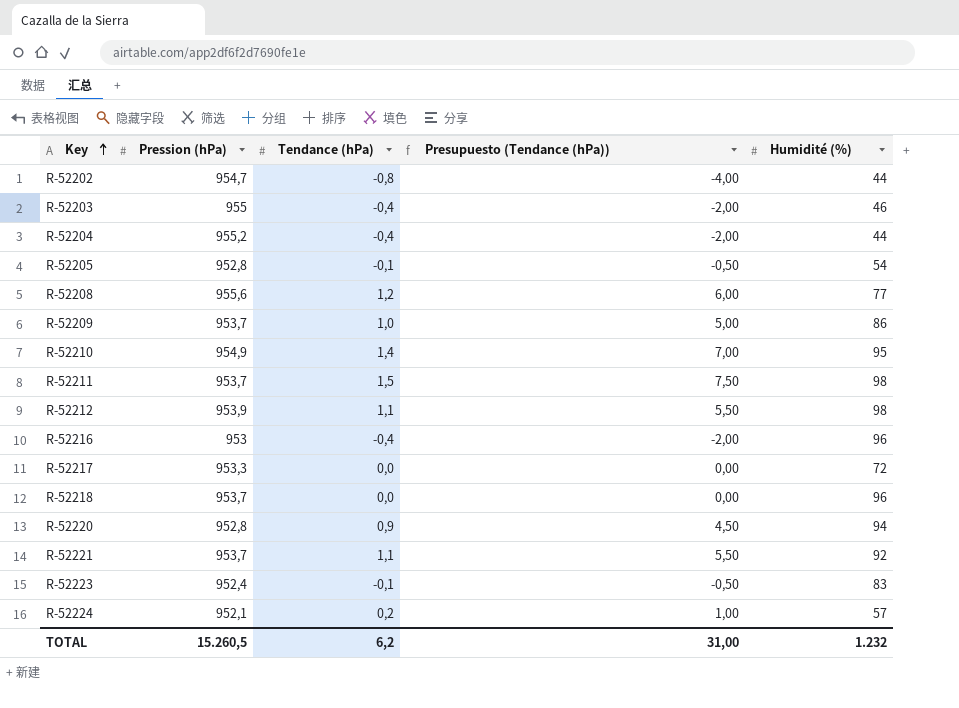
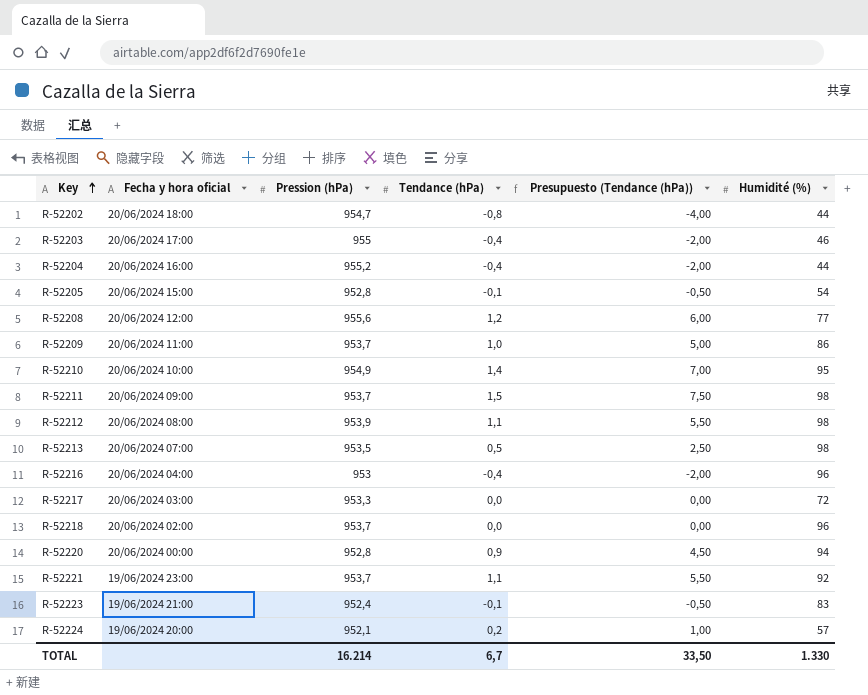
column Fecha y hora oficial | position: none -> 2
row R-52213: none -> 20/06/2024 07:00 | 953,5 | 0,5 | 2,50 | 98
TOTAL | Pression (hPa): 15.260,5 -> 16.214
TOTAL | Tendance (hPa): 6,2 -> 6,7
TOTAL | Presupuesto (Tendance (hPa)): 31,00 -> 33,50
TOTAL | Humidité (%): 1.232 -> 1.330

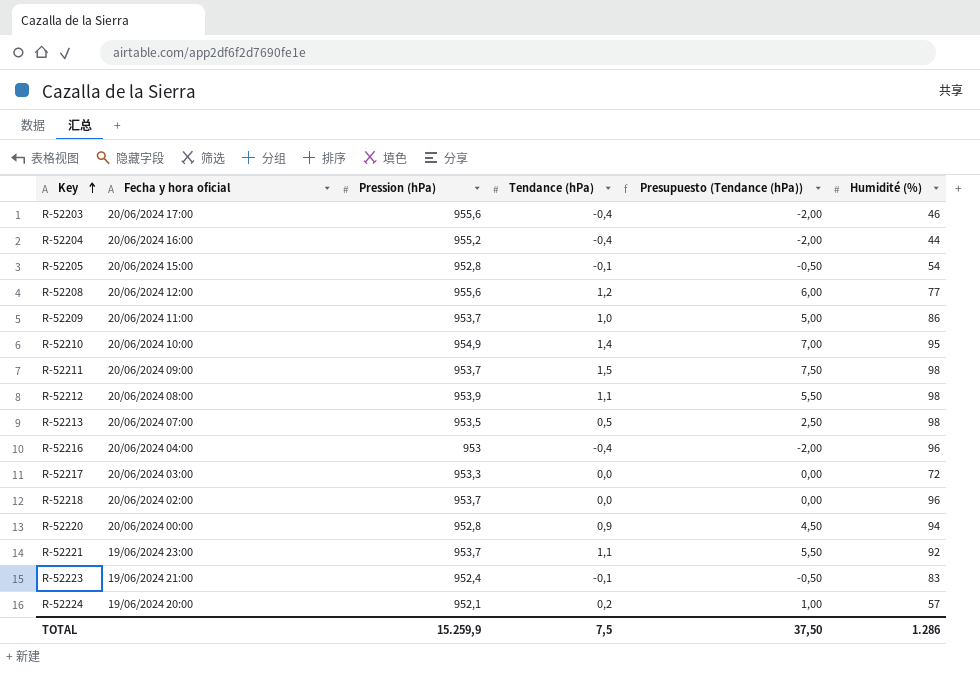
row R-52202: 20/06/2024 18:00 | 954,7 | -0,8 | -4,00 | 44 -> none
R-52203 | Pression (hPa): 955 -> 955,6
TOTAL | Pression (hPa): 16.214 -> 15.259,9
TOTAL | Tendance (hPa): 6,7 -> 7,5
TOTAL | Presupuesto (Tendance (hPa)): 33,50 -> 37,50
TOTAL | Humidité (%): 1.330 -> 1.286

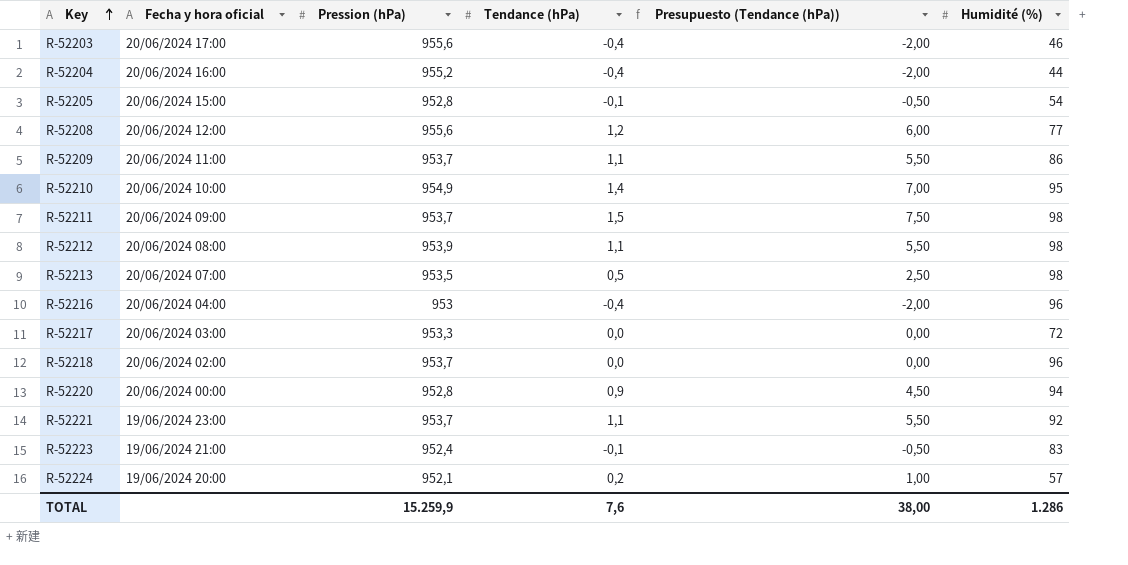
R-52209 | Tendance (hPa): 1,0 -> 1,1
R-52209 | Presupuesto (Tendance (hPa)): 5,00 -> 5,50
TOTAL | Tendance (hPa): 7,5 -> 7,6
TOTAL | Presupuesto (Tendance (hPa)): 37,50 -> 38,00

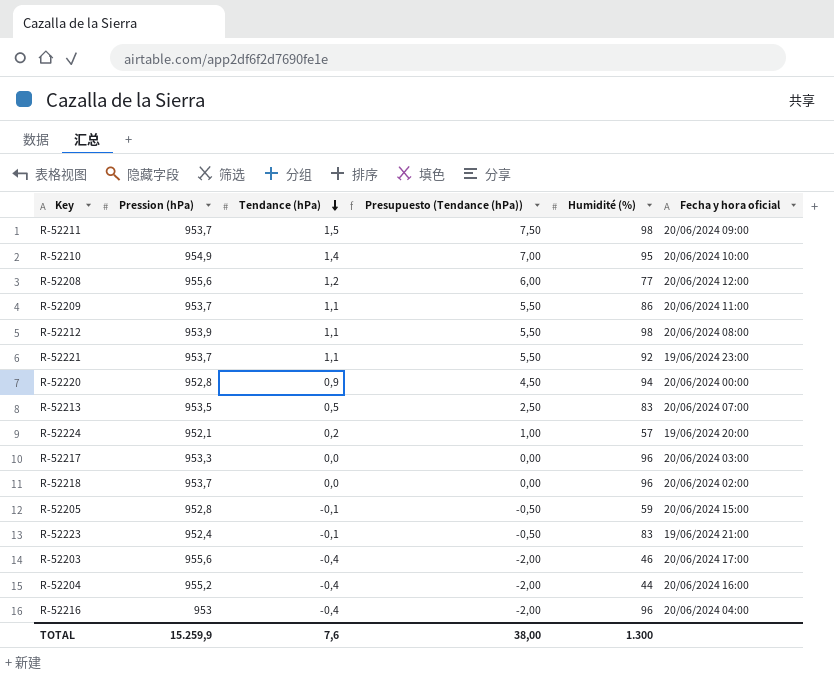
row order: Key ascending -> Tendance (hPa) descending
column Fecha y hora oficial | position: 2 -> 6
R-52213 | Humidité (%): 98 -> 83
R-52217 | Humidité (%): 72 -> 96
R-52205 | Humidité (%): 54 -> 59
TOTAL | Humidité (%): 1.286 -> 1.300

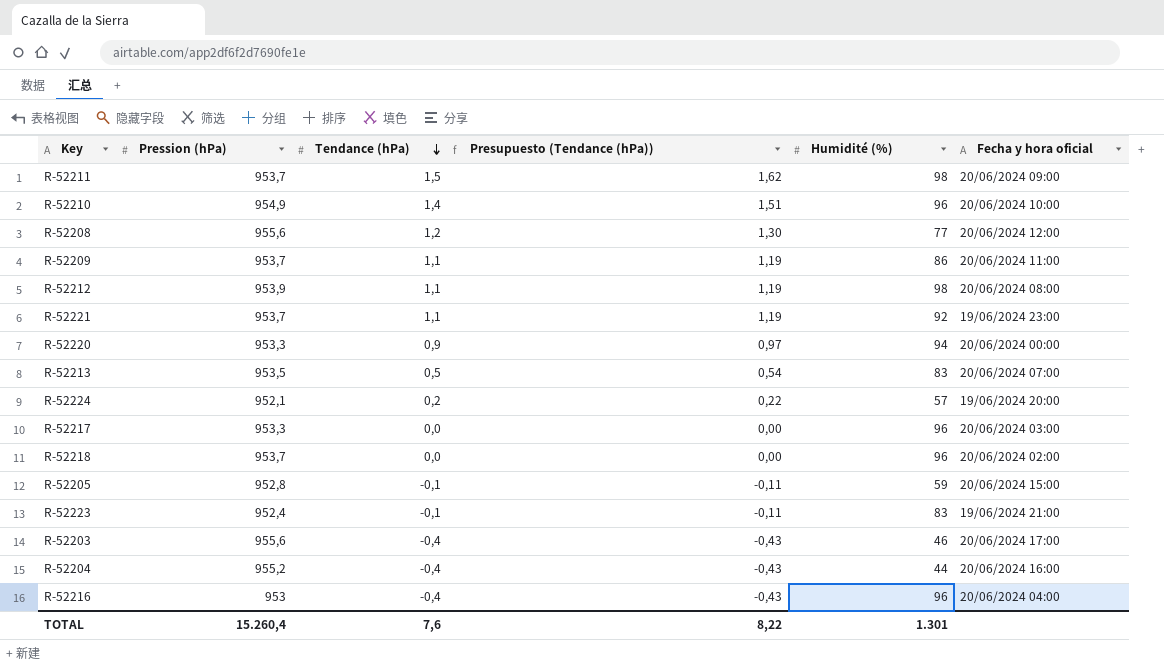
column Presupuesto (Tendance (hPa)) | formula: [Tendance (hPa)] * 5 -> [Tendance (hPa)] * 1,08
R-52210 | Humidité (%): 95 -> 96
R-52220 | Pression (hPa): 952,8 -> 953,3
TOTAL | Pression (hPa): 15.259,9 -> 15.260,4
TOTAL | Presupuesto (Tendance (hPa)): 38,00 -> 8,22
TOTAL | Humidité (%): 1.300 -> 1.301

